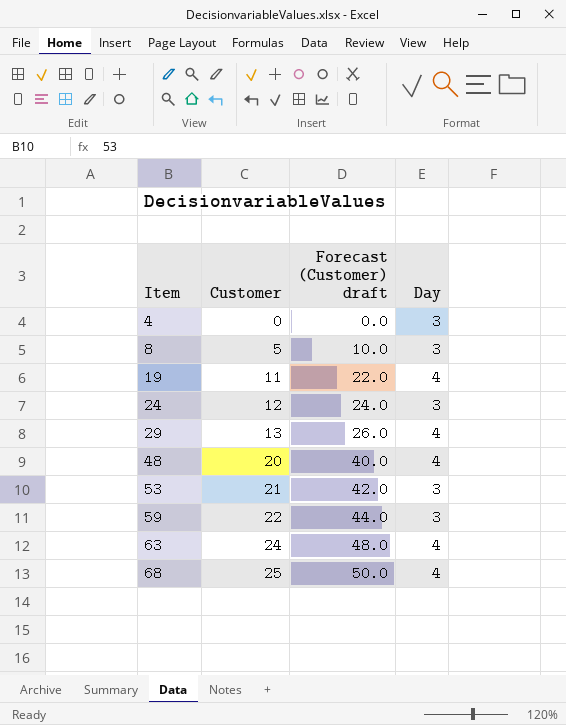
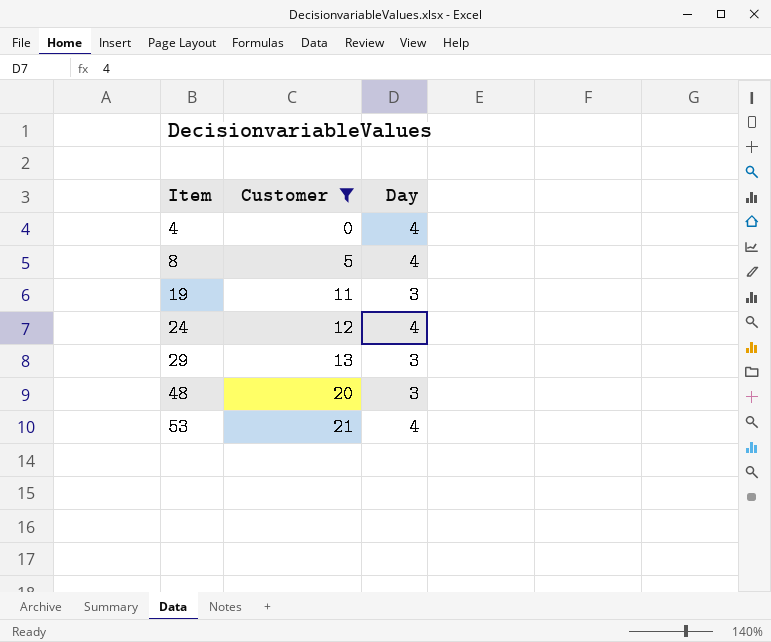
filter: none -> Customer <= 21
column Forecast (Customer) draft | formula: [Customer] * 2 -> none
4 | Day: 3 -> 4
8 | Day: 3 -> 4
19 | Day: 4 -> 3
24 | Day: 3 -> 4
29 | Day: 4 -> 3
48 | Day: 4 -> 3
53 | Day: 3 -> 4

